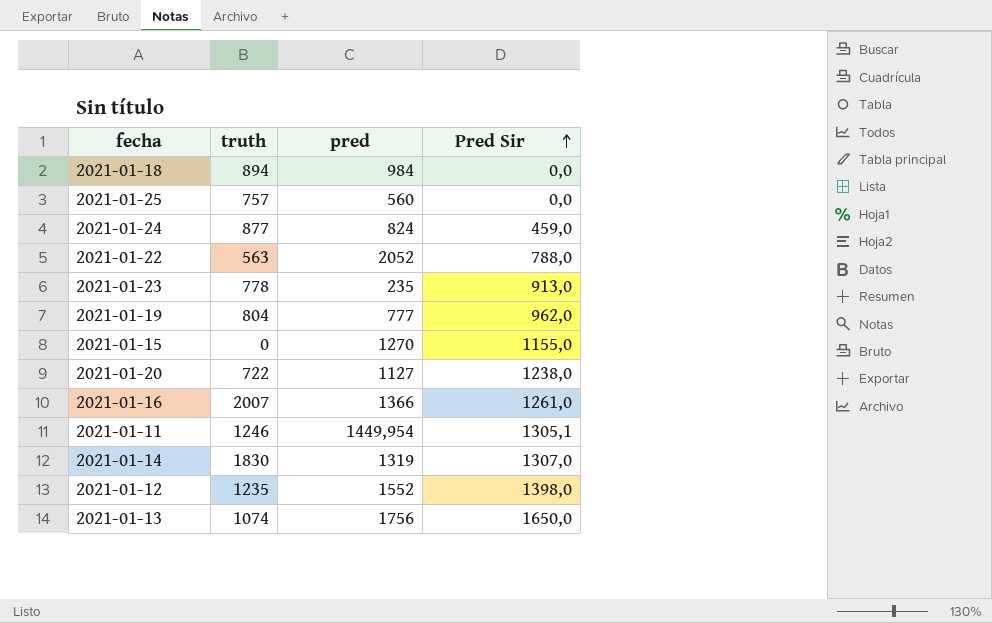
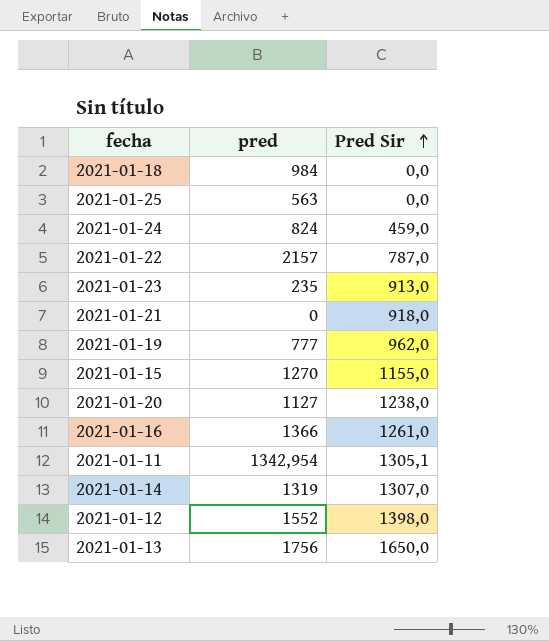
column truth | position: 2 -> none
2021-01-25 | pred: 560 -> 563
2021-01-22 | pred: 2052 -> 2157
2021-01-22 | Pred Sir: 788,0 -> 787,0
row 2021-01-21: none -> 0 | 918,0
2021-01-11 | pred: 1449,954 -> 1342,954

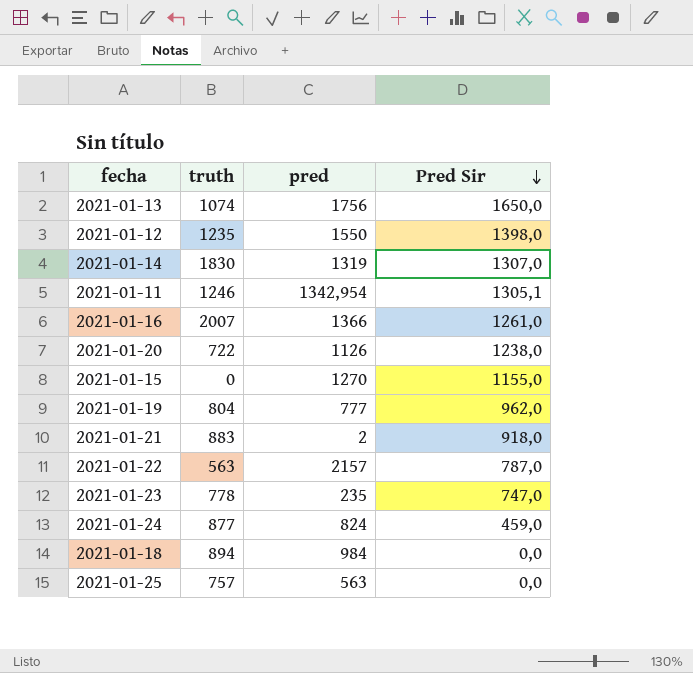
row order: Pred Sir ascending -> Pred Sir descending
column truth | position: none -> 2
2021-01-12 | pred: 1552 -> 1550
2021-01-20 | pred: 1127 -> 1126
2021-01-21 | pred: 0 -> 2
2021-01-23 | Pred Sir: 913,0 -> 747,0

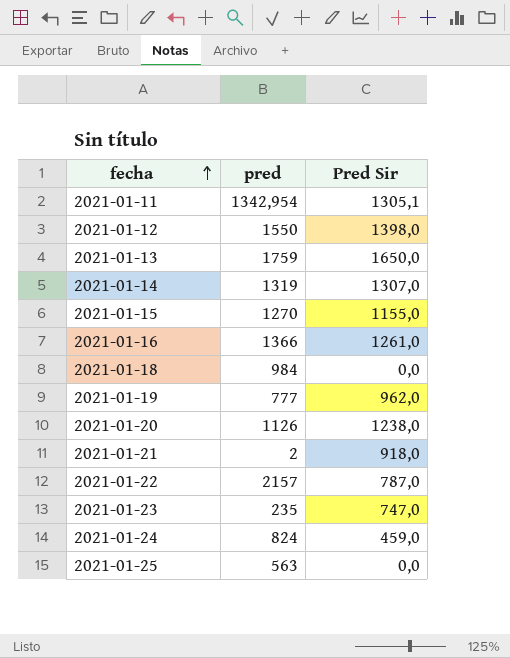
row order: Pred Sir descending -> fecha ascending
column truth | position: 2 -> none
2021-01-13 | pred: 1756 -> 1759

